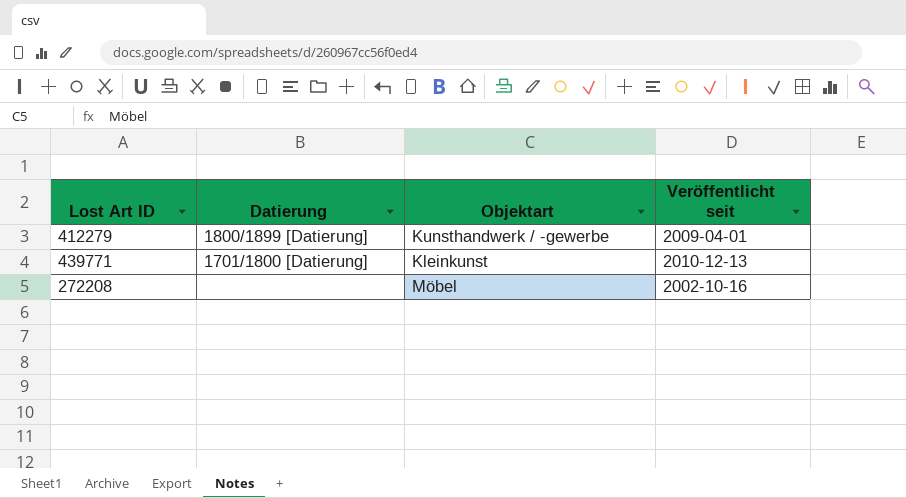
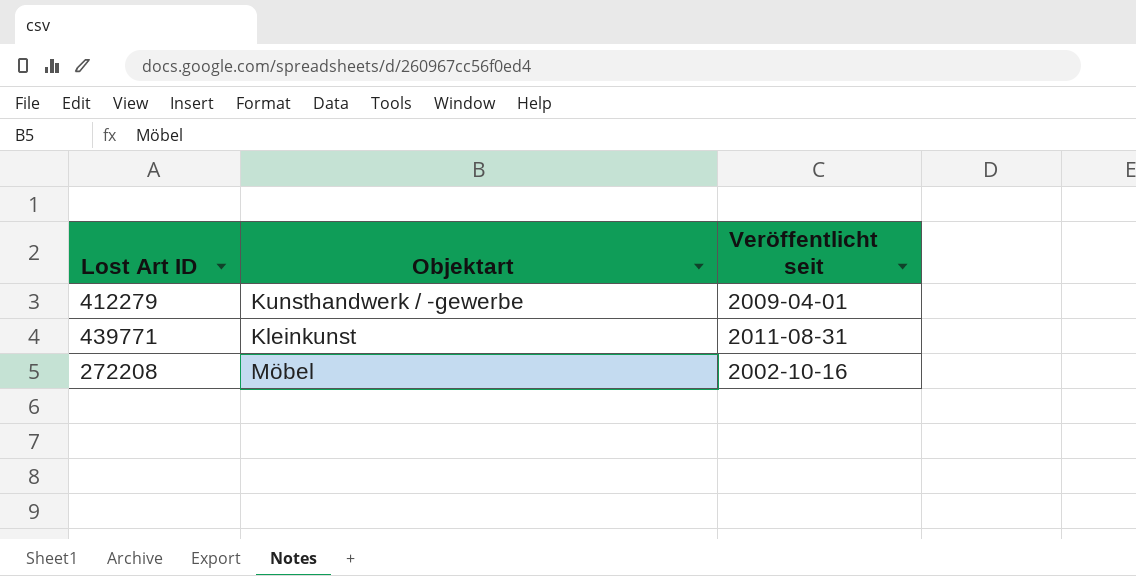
column Datierung | position: 2 -> none
439771 | Veröffentlicht seit: 2010-12-13 -> 2011-08-31

